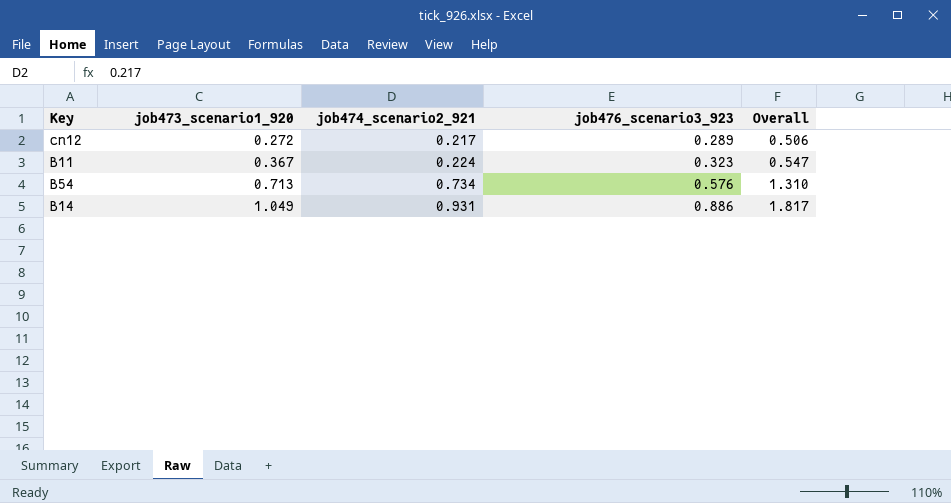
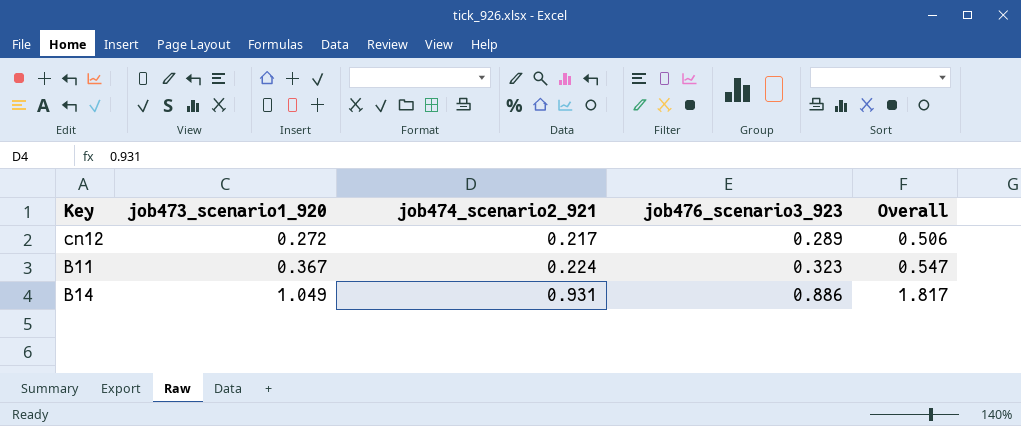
row B54: 0.713 | 0.734 | 0.576 | 1.310 -> none

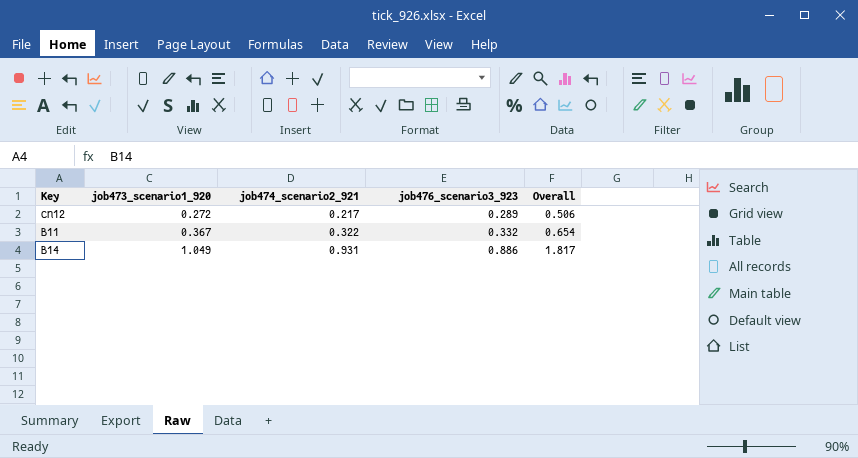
B11 | job474_scenario2_921: 0.224 -> 0.322
B11 | job476_scenario3_923: 0.323 -> 0.332
B11 | Overall: 0.547 -> 0.654

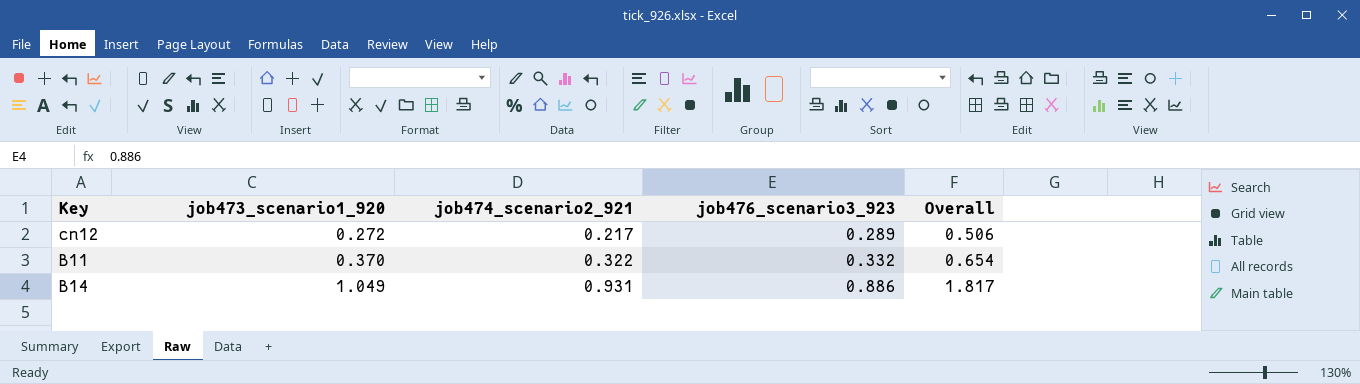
B11 | job473_scenario1_920: 0.367 -> 0.370

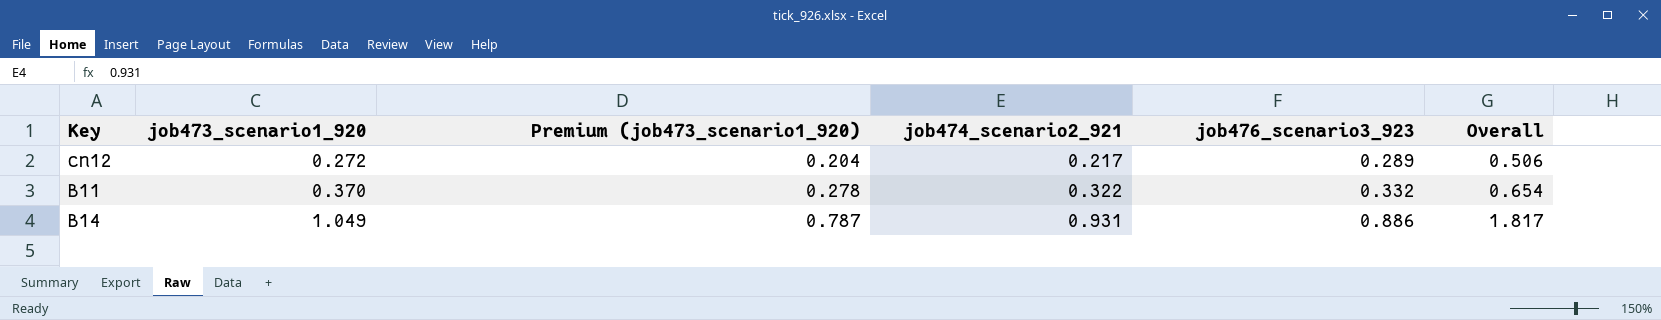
column Premium (job473_scenario1_920) | formula: none -> [job473_scenario1_920] * 0.75

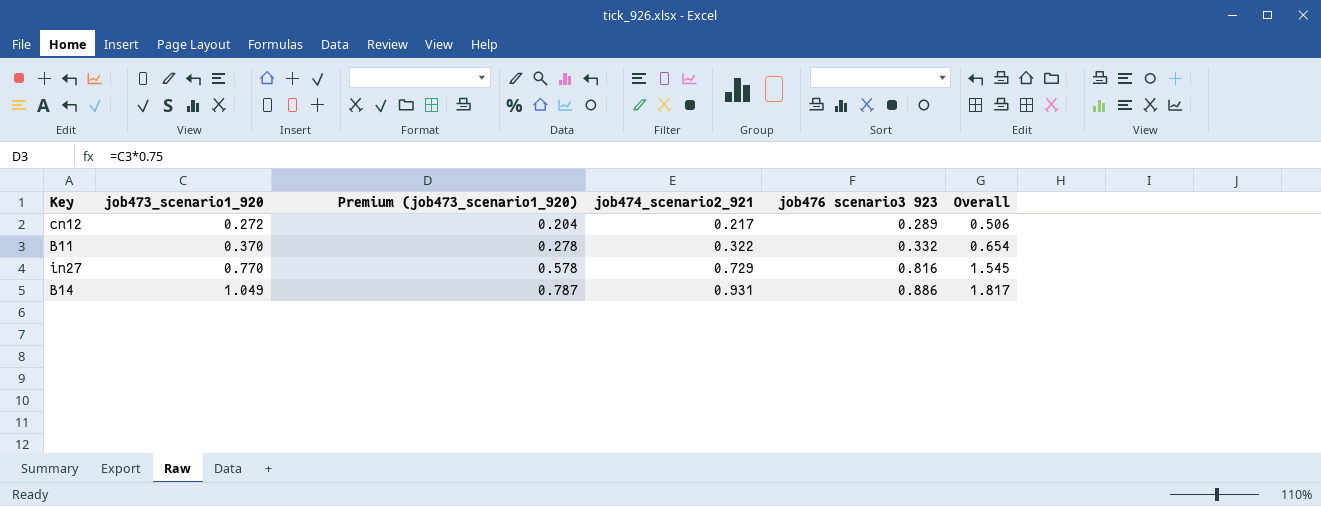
column name: job476_scenario3_923 -> job476 scenario3 923
row in27: none -> 0.770 | 0.578 | 0.729 | 0.816 | 1.545

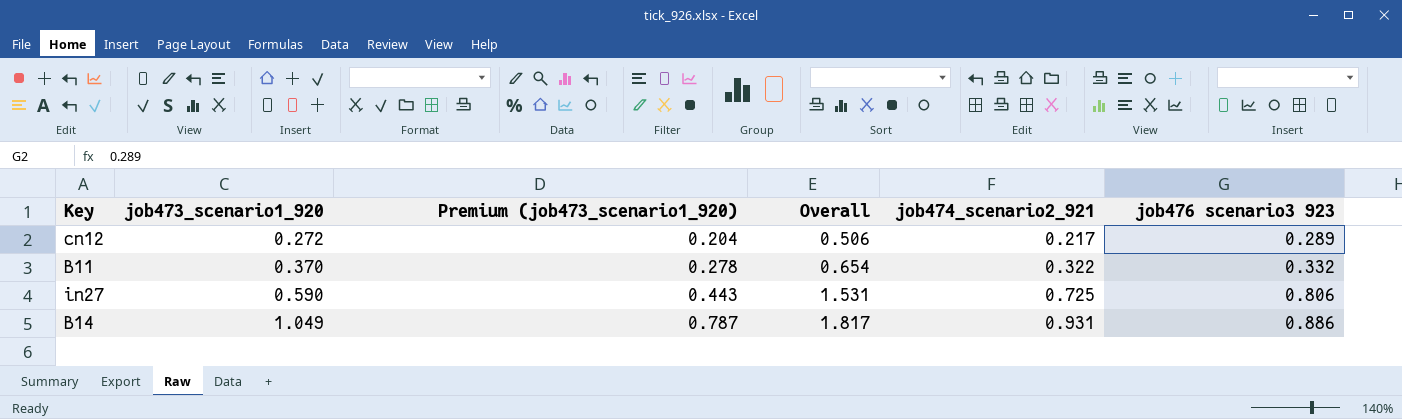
column Overall | position: 6 -> 4
in27 | job473_scenario1_920: 0.770 -> 0.590
in27 | Premium (job473_scenario1_920): 0.578 -> 0.443
in27 | Overall: 1.545 -> 1.531
in27 | job474_scenario2_921: 0.729 -> 0.725
in27 | job476 scenario3 923: 0.816 -> 0.806

